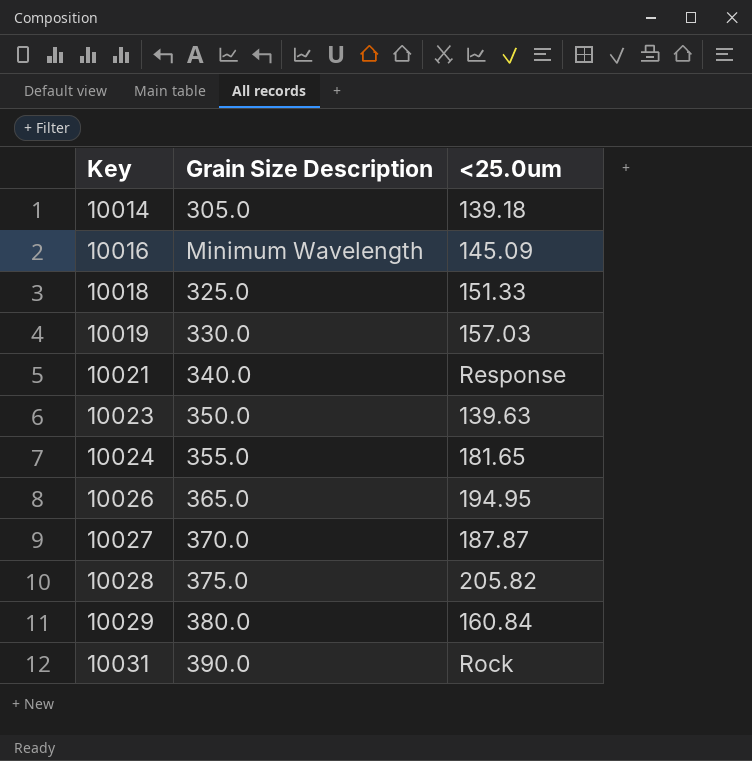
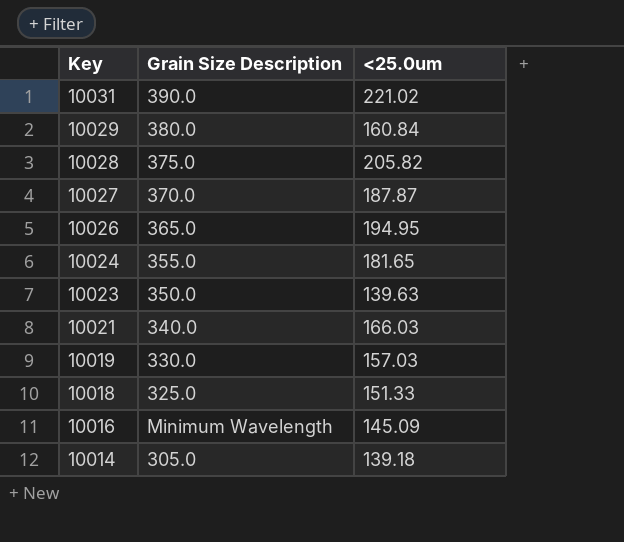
row order: Key ascending -> Key descending
10031 | <25.0um: Rock -> 221.02
10021 | <25.0um: Response -> 166.03

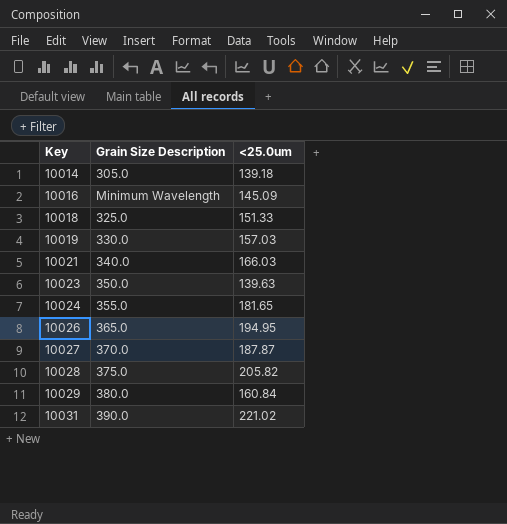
row order: Key descending -> Key ascending

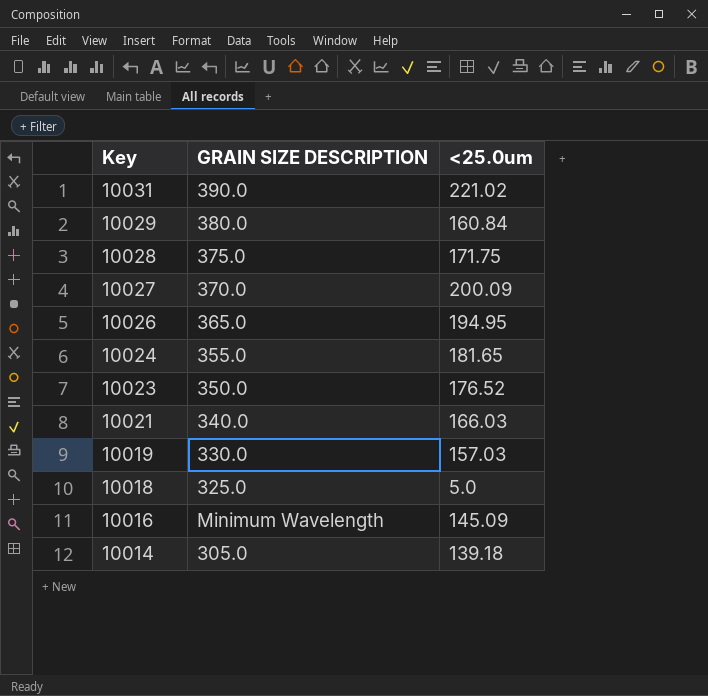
row order: Key ascending -> Key descending
column name: Grain Size Description -> GRAIN SIZE DESCRIPTION
10028 | <25.0um: 205.82 -> 171.75
10027 | <25.0um: 187.87 -> 200.09
10023 | <25.0um: 139.63 -> 176.52
10018 | <25.0um: 151.33 -> 5.0

